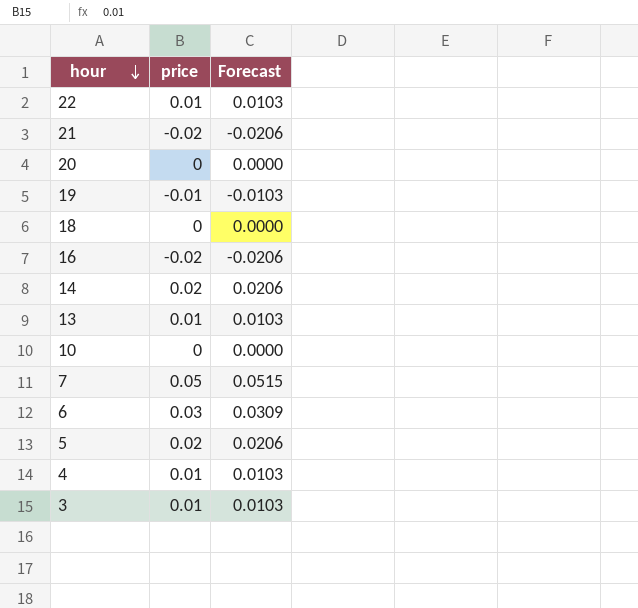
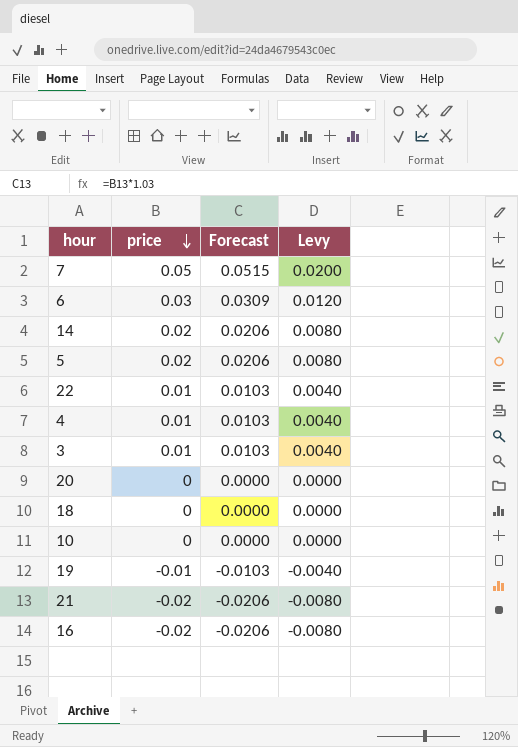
row order: hour descending -> price descending
column Levy | formula: none -> [price] * 0.4
row 13: 0.01 | 0.0103 -> none

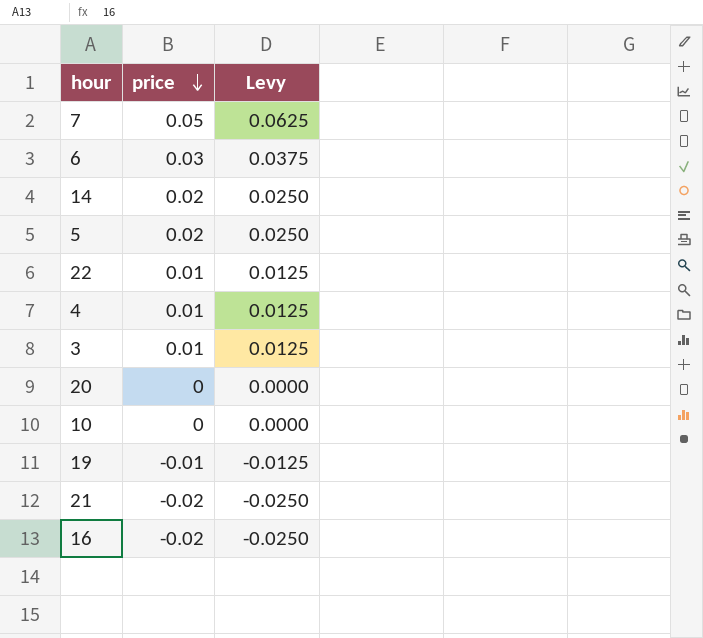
column Forecast | formula: [price] * 1.03 -> none
column Levy | formula: [price] * 0.4 -> [price] * 1.25
row 18: 0 | 0.0000 | 0.0000 -> none

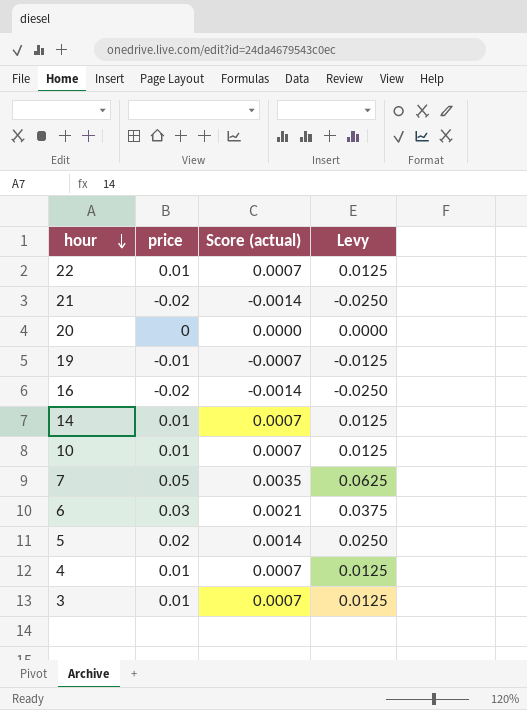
row order: price descending -> hour descending
column Score (actual) | formula: none -> [price] * 0.07
14 | price: 0.02 -> 0.01
14 | Levy: 0.0250 -> 0.0125
10 | price: 0 -> 0.01
10 | Levy: 0.0000 -> 0.0125

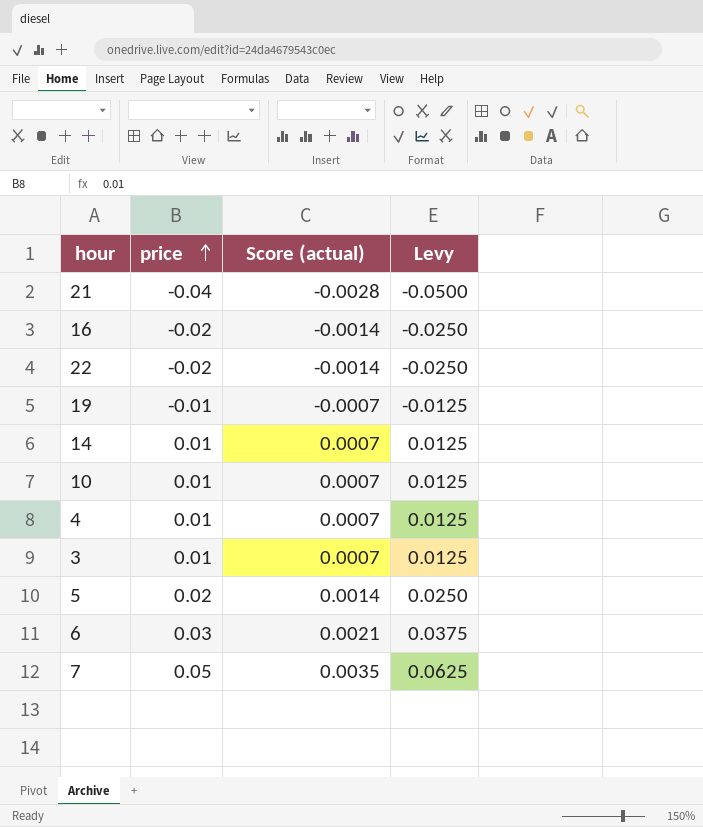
row order: hour descending -> price ascending
row 20: 0 | 0.0000 | 0.0000 -> none
21 | price: -0.02 -> -0.04
21 | Score (actual): -0.0014 -> -0.0028
21 | Levy: -0.0250 -> -0.0500
22 | price: 0.01 -> -0.02
22 | Score (actual): 0.0007 -> -0.0014
22 | Levy: 0.0125 -> -0.0250

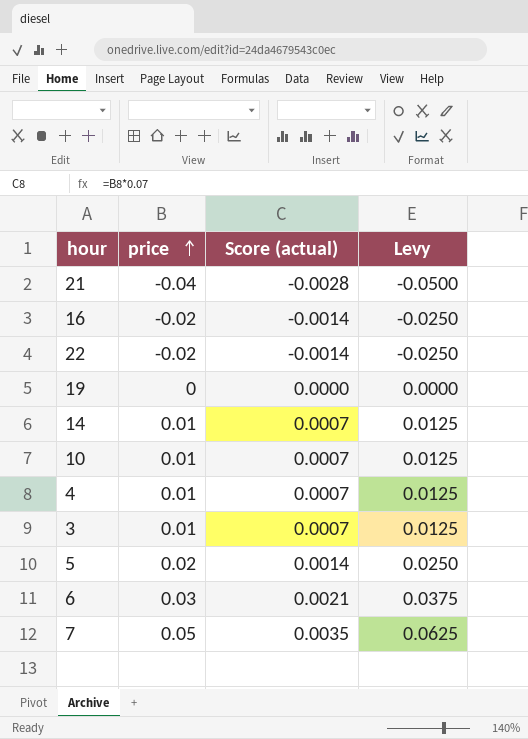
19 | price: -0.01 -> 0
19 | Score (actual): -0.0007 -> 0.0000
19 | Levy: -0.0125 -> 0.0000

